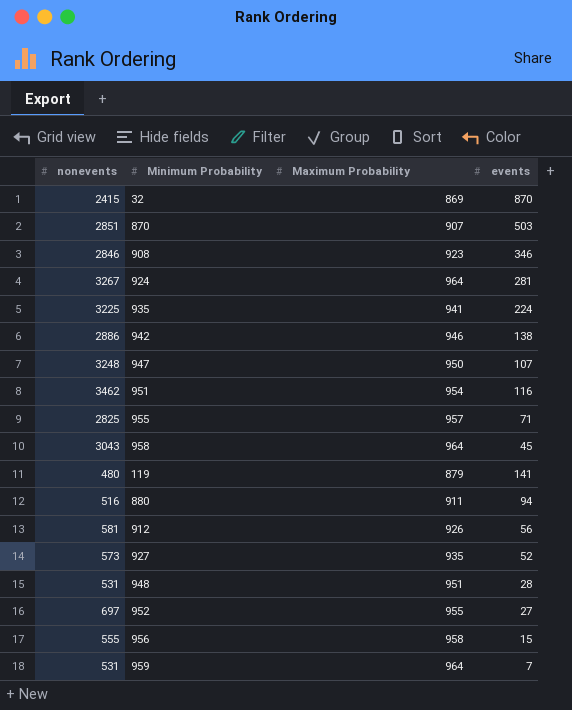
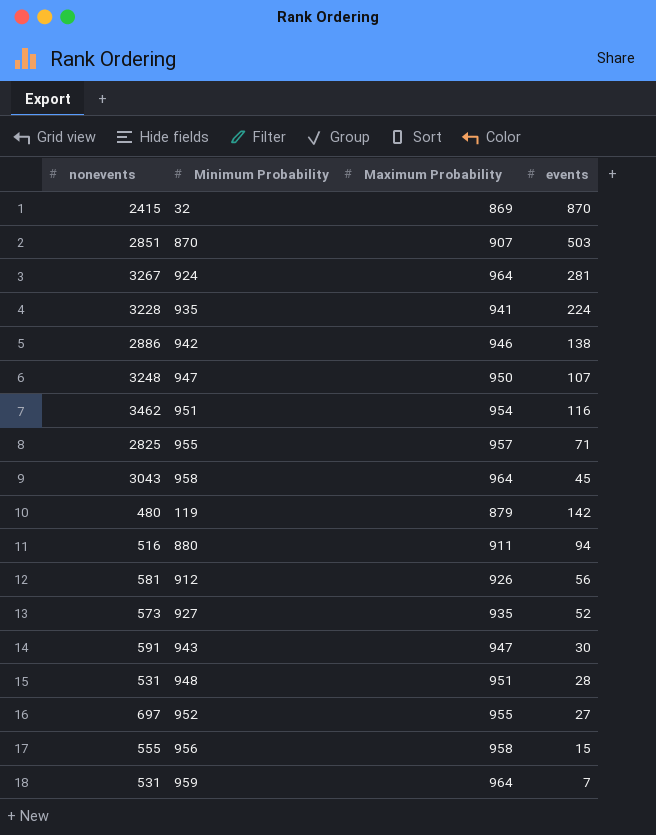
row 908: 2846 | 923 | 346 -> none
935 | nonevents: 3225 -> 3228
119 | events: 141 -> 142
row 943: none -> 591 | 947 | 30

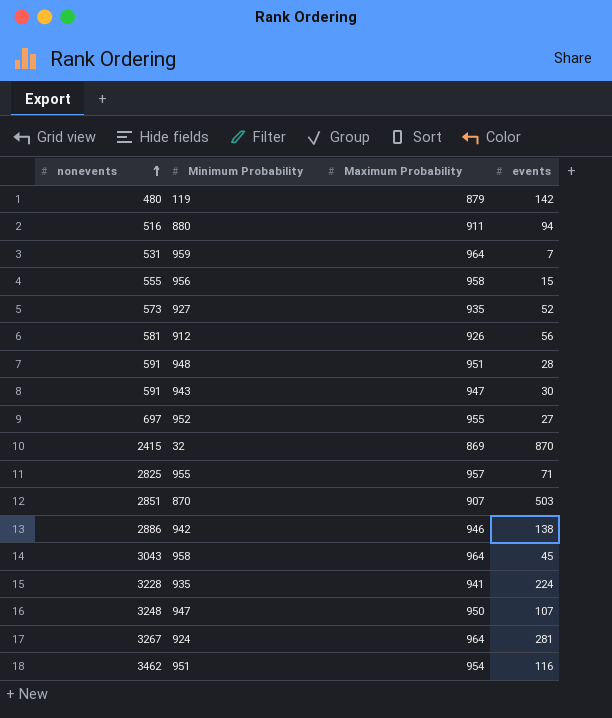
row order: none -> nonevents ascending
948 | nonevents: 531 -> 591

